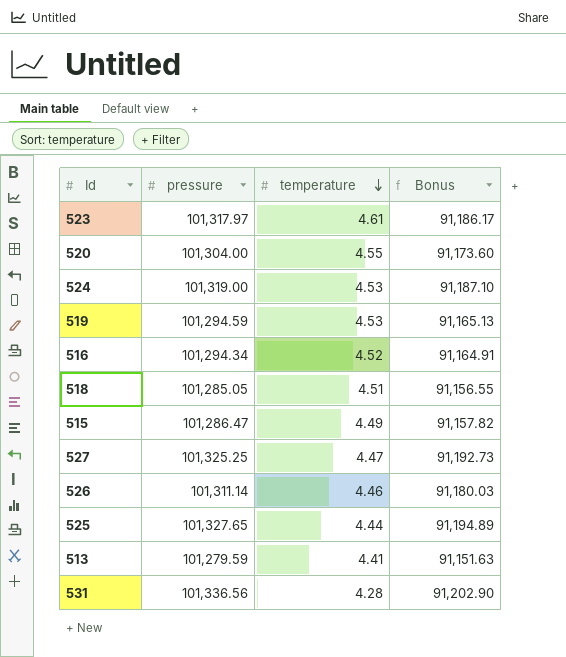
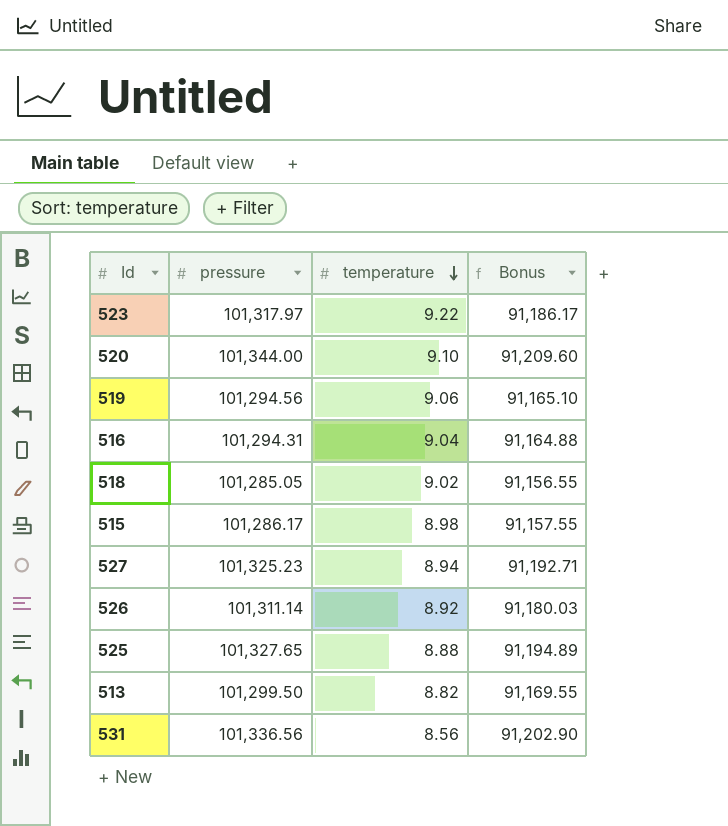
row 524: 101,319.00 | 4.53 | 91,187.10 -> none
523 | temperature: 4.61 -> 9.22
520 | pressure: 101,304.00 -> 101,344.00
520 | temperature: 4.55 -> 9.10
520 | Bonus: 91,173.60 -> 91,209.60
519 | pressure: 101,294.59 -> 101,294.56
519 | temperature: 4.53 -> 9.06
519 | Bonus: 91,165.13 -> 91,165.10
516 | pressure: 101,294.34 -> 101,294.31
516 | temperature: 4.52 -> 9.04
516 | Bonus: 91,164.91 -> 91,164.88
518 | temperature: 4.51 -> 9.02
515 | pressure: 101,286.47 -> 101,286.17
515 | temperature: 4.49 -> 8.98
515 | Bonus: 91,157.82 -> 91,157.55
527 | pressure: 101,325.25 -> 101,325.23
527 | temperature: 4.47 -> 8.94
527 | Bonus: 91,192.73 -> 91,192.71
526 | temperature: 4.46 -> 8.92
525 | temperature: 4.44 -> 8.88
513 | pressure: 101,279.59 -> 101,299.50
513 | temperature: 4.41 -> 8.82
513 | Bonus: 91,151.63 -> 91,169.55
531 | temperature: 4.28 -> 8.56

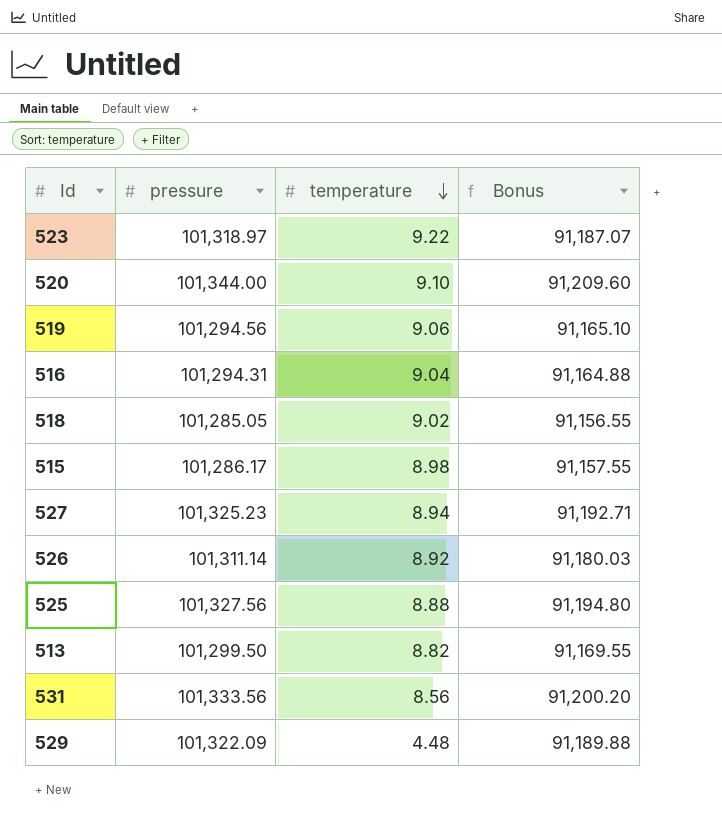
523 | pressure: 101,317.97 -> 101,318.97
523 | Bonus: 91,186.17 -> 91,187.07
525 | pressure: 101,327.65 -> 101,327.56
525 | Bonus: 91,194.89 -> 91,194.80
531 | pressure: 101,336.56 -> 101,333.56
531 | Bonus: 91,202.90 -> 91,200.20
row 529: none -> 101,322.09 | 4.48 | 91,189.88

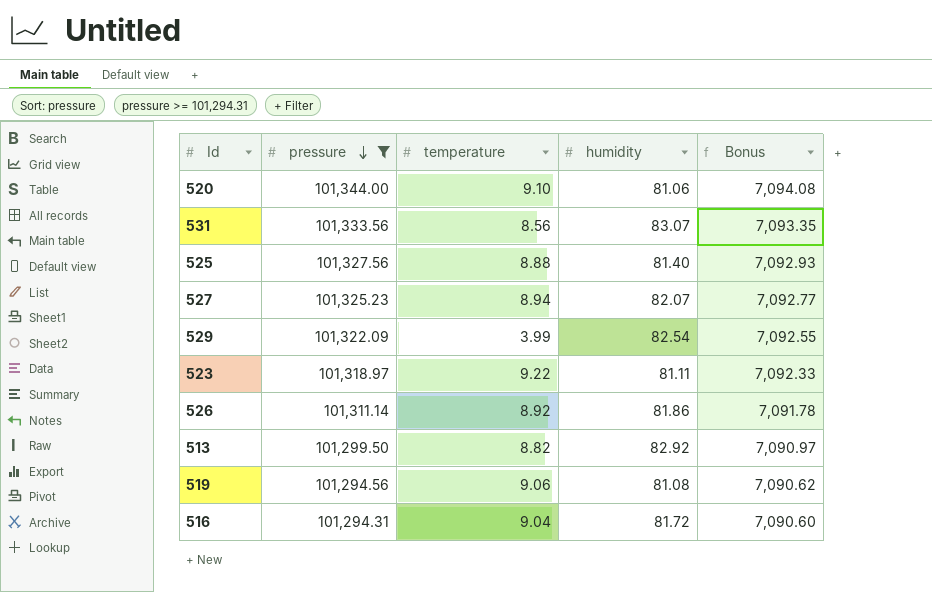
filter: none -> pressure >= 101,294.31
row order: temperature descending -> pressure descending
column humidity | position: none -> 4
column Bonus | formula: [pressure] * 0.9 -> [pressure] * 0.07
529 | temperature: 4.48 -> 3.99

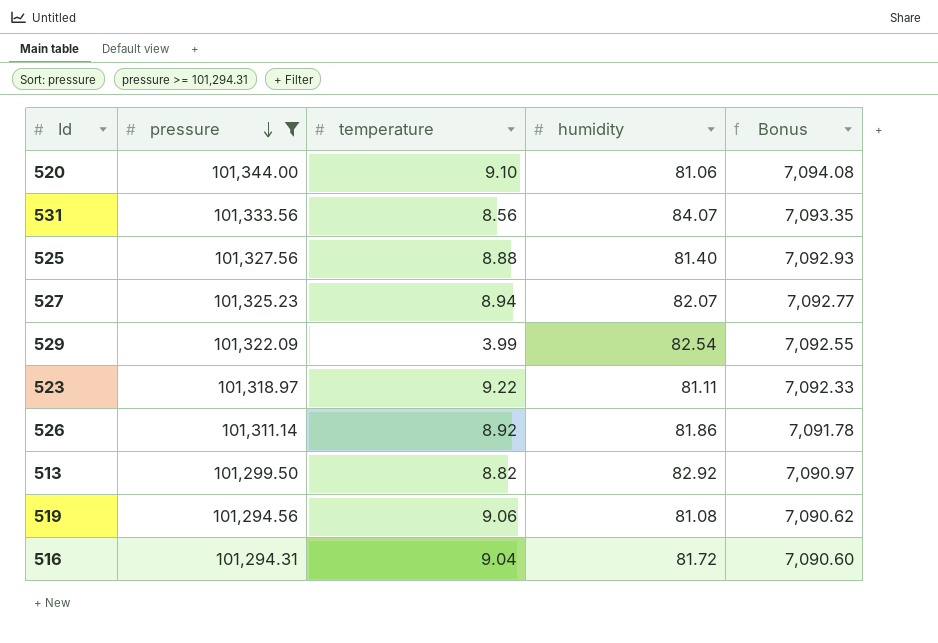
531 | humidity: 83.07 -> 84.07

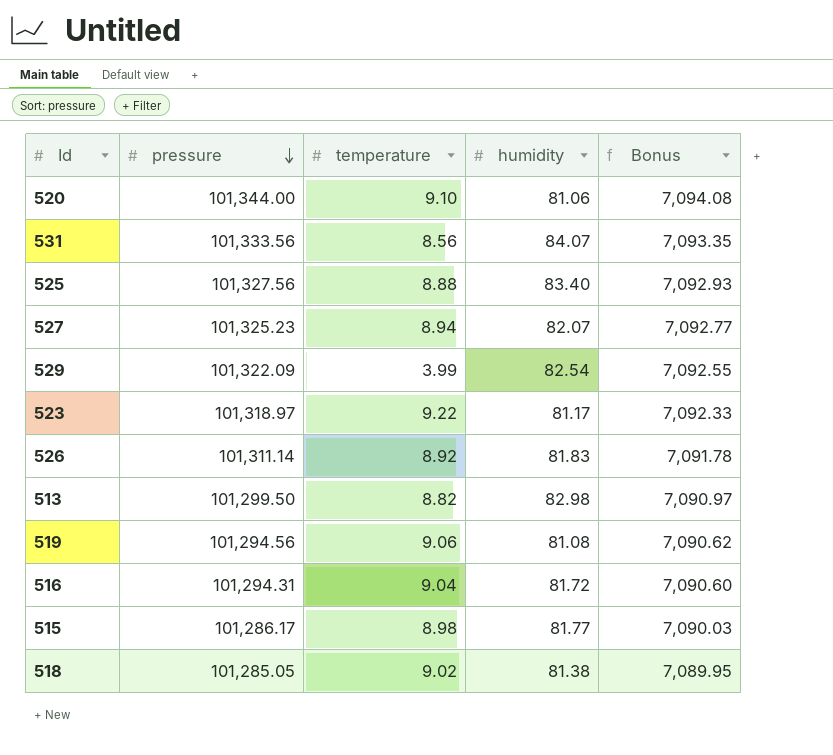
filter: pressure >= 101,294.31 -> none
525 | humidity: 81.40 -> 83.40
523 | humidity: 81.11 -> 81.17
526 | humidity: 81.86 -> 81.83
513 | humidity: 82.92 -> 82.98

